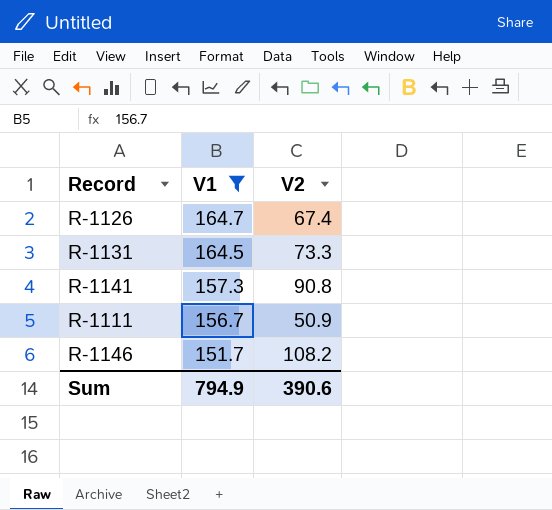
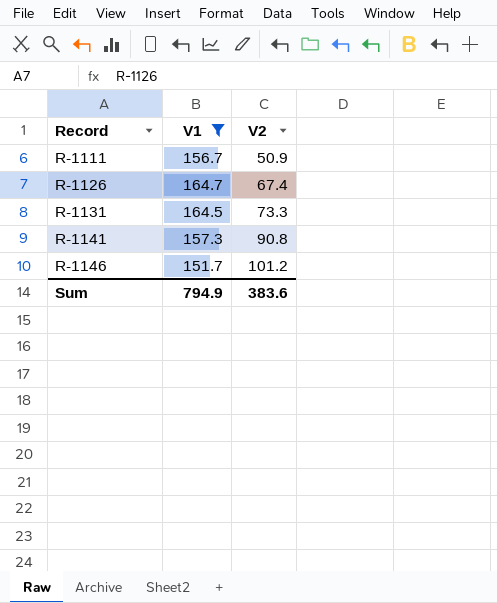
row order: V1 descending -> Record ascending
R-1146 | V2: 108.2 -> 101.2
Sum | V2: 390.6 -> 383.6

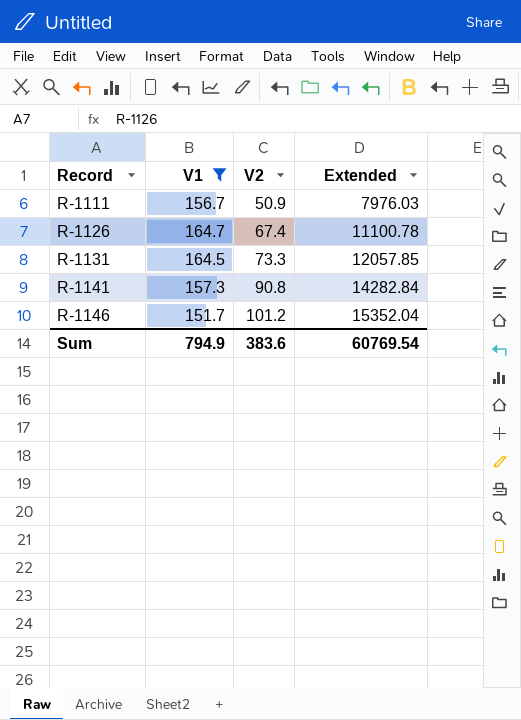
column Extended | formula: none -> [V1] * [V2]

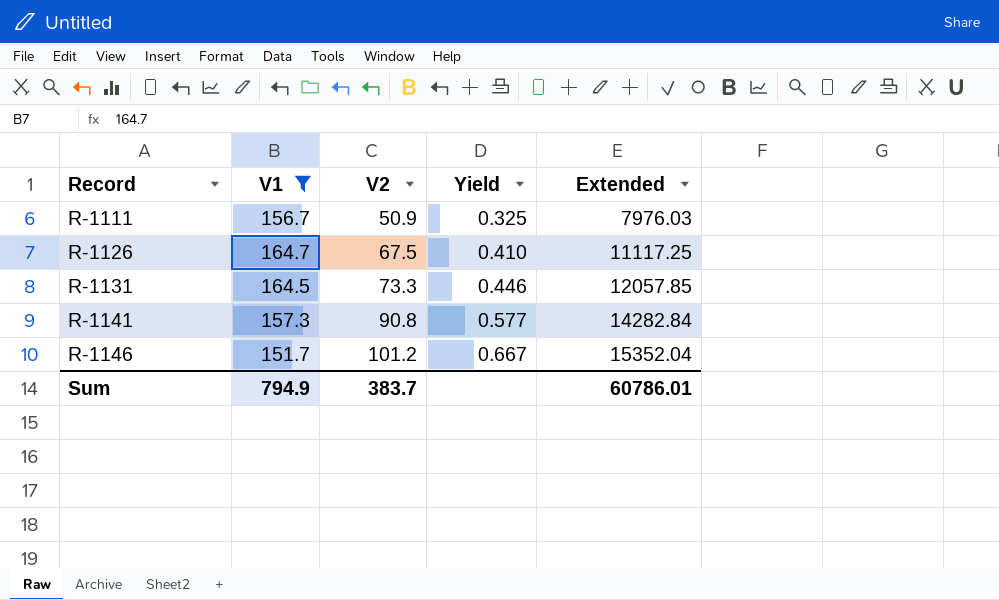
column Yield | formula: none -> [V2] / [V1]
R-1126 | V2: 67.4 -> 67.5
R-1126 | Extended: 11100.78 -> 11117.25
Sum | V2: 383.6 -> 383.7
Sum | Extended: 60769.54 -> 60786.01

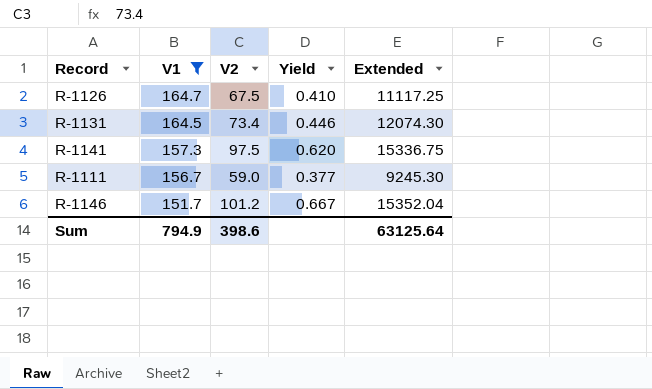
row order: Record ascending -> V1 descending
R-1131 | V2: 73.3 -> 73.4
R-1131 | Extended: 12057.85 -> 12074.30
R-1141 | V2: 90.8 -> 97.5
R-1141 | Yield: 0.577 -> 0.620
R-1141 | Extended: 14282.84 -> 15336.75
R-1111 | V2: 50.9 -> 59.0
R-1111 | Yield: 0.325 -> 0.377
R-1111 | Extended: 7976.03 -> 9245.30
Sum | V2: 383.7 -> 398.6
Sum | Extended: 60786.01 -> 63125.64

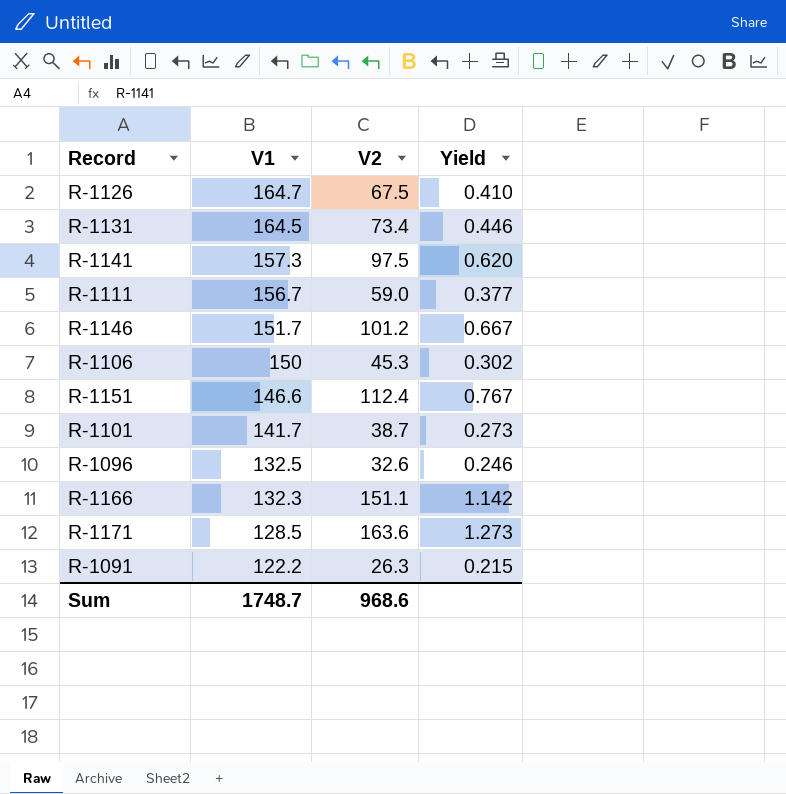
filter: V1 >= 151.7 -> none
column Extended | formula: [V1] * [V2] -> none
Sum | V1: 794.9 -> 1748.7
Sum | V2: 398.6 -> 968.6

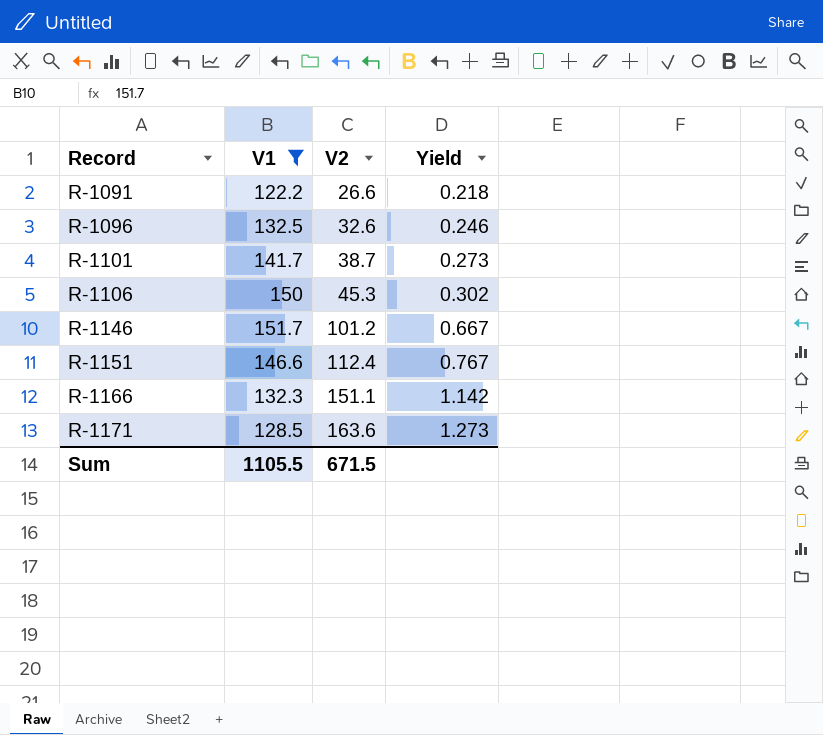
filter: none -> V1 <= 151.7
row order: V1 descending -> Record ascending
R-1091 | V2: 26.3 -> 26.6
R-1091 | Yield: 0.215 -> 0.218
Sum | V1: 1748.7 -> 1105.5
Sum | V2: 968.6 -> 671.5

